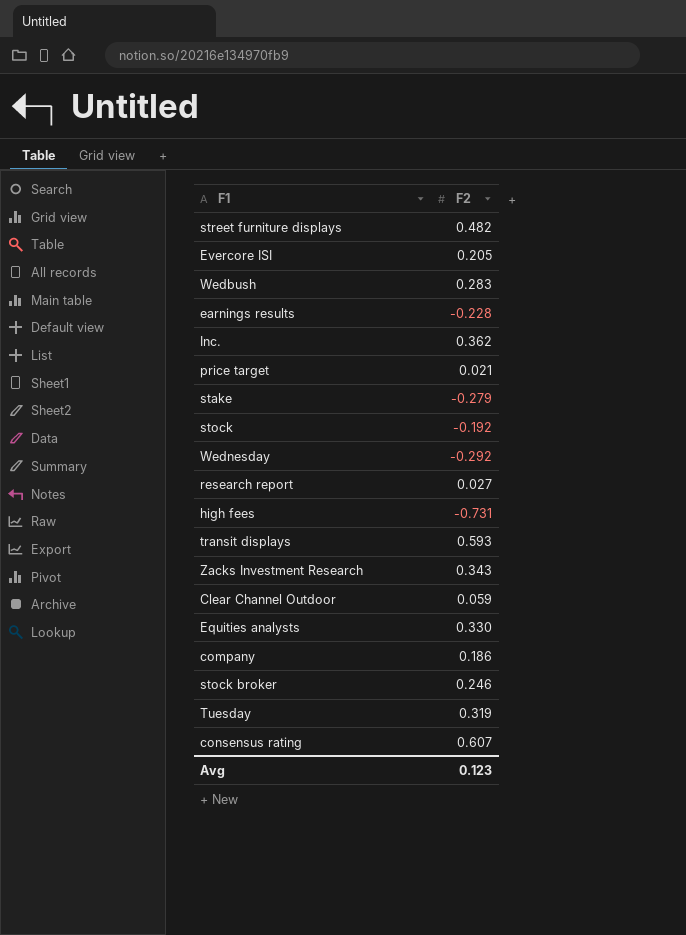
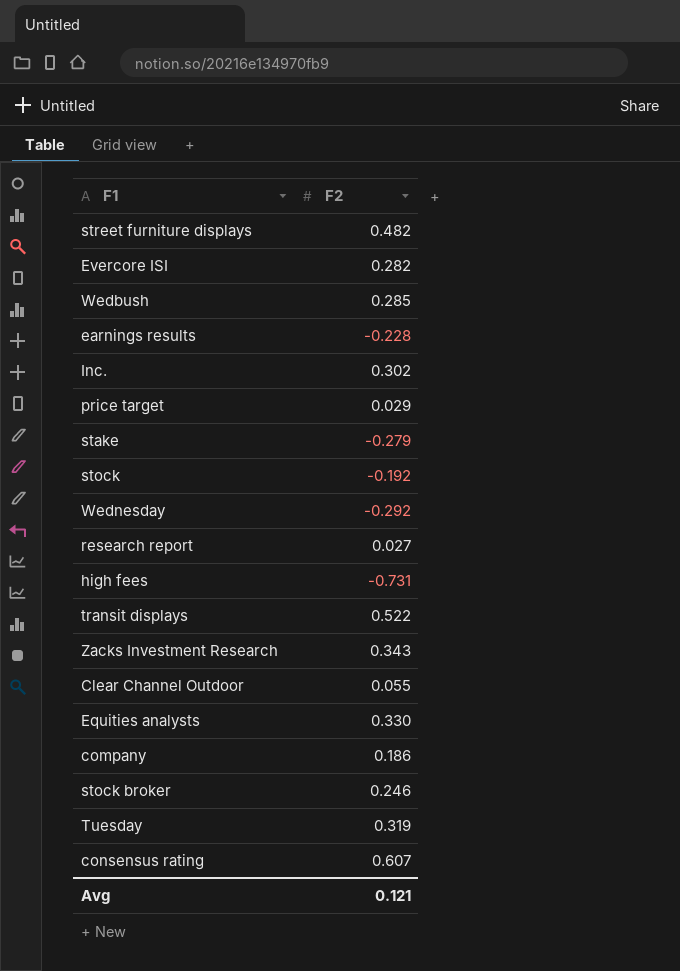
Evercore ISI | F2: 0.205 -> 0.282
Wedbush | F2: 0.283 -> 0.285
Inc. | F2: 0.362 -> 0.302
price target | F2: 0.021 -> 0.029
transit displays | F2: 0.593 -> 0.522
Clear Channel Outdoor | F2: 0.059 -> 0.055
Avg | F2: 0.123 -> 0.121

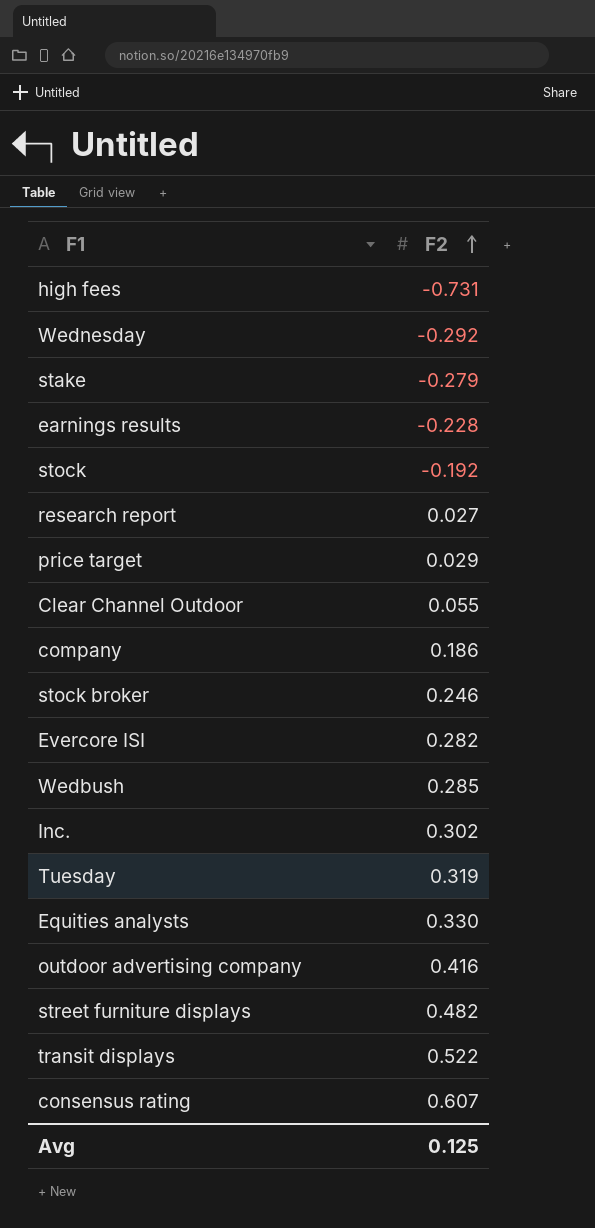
row order: none -> F2 ascending
row Zacks Investment Research: 0.343 -> none
row outdoor advertising company: none -> 0.416
Avg | F2: 0.121 -> 0.125

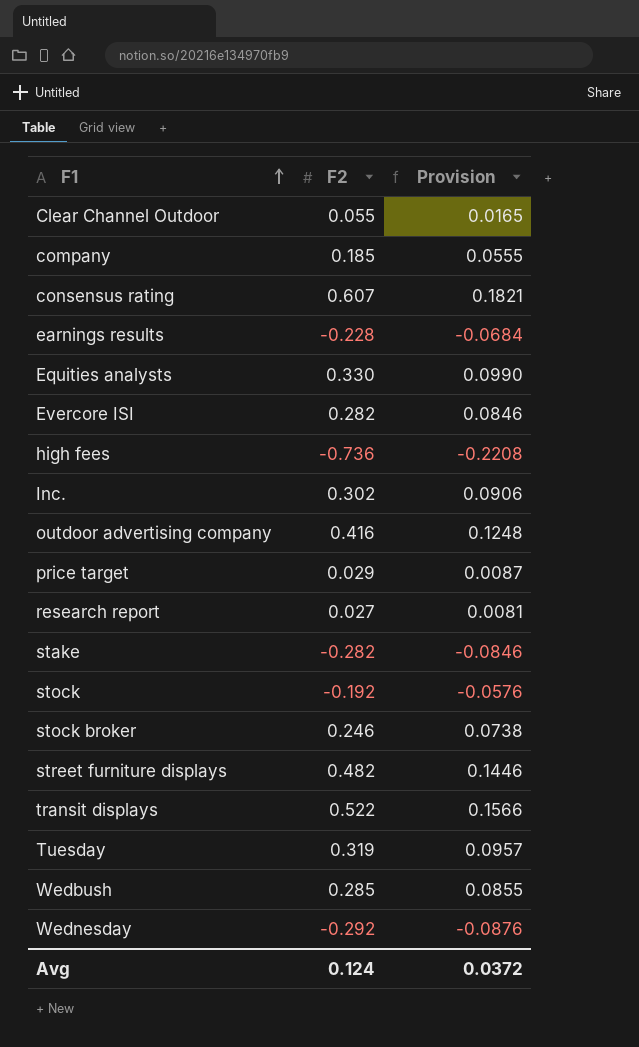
row order: F2 ascending -> F1 ascending
column Provision | formula: none -> [F2] * 0.3
company | F2: 0.186 -> 0.185
high fees | F2: -0.731 -> -0.736
stake | F2: -0.279 -> -0.282
Avg | F2: 0.125 -> 0.124

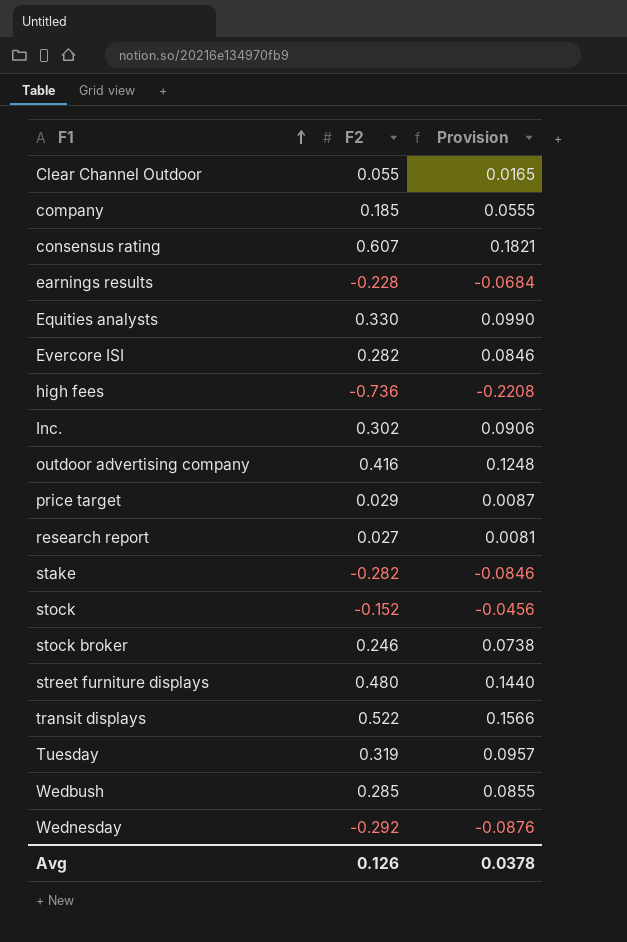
stock | F2: -0.192 -> -0.152
stock | Provision: -0.0576 -> -0.0456
street furniture displays | F2: 0.482 -> 0.480
street furniture displays | Provision: 0.1446 -> 0.1440
Avg | F2: 0.124 -> 0.126
Avg | Provision: 0.0372 -> 0.0378

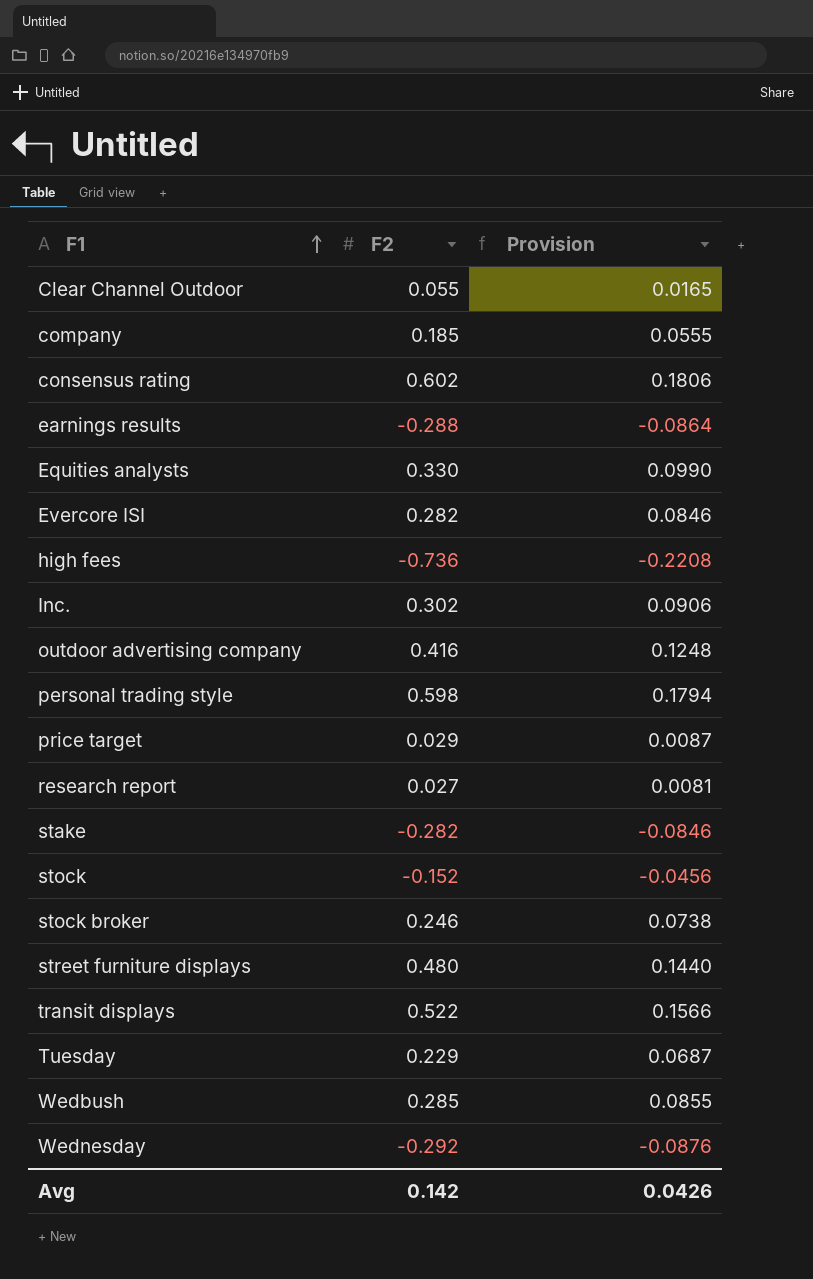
consensus rating | F2: 0.607 -> 0.602
consensus rating | Provision: 0.1821 -> 0.1806
earnings results | F2: -0.228 -> -0.288
earnings results | Provision: -0.0684 -> -0.0864
row personal trading style: none -> 0.598 | 0.1794
Tuesday | F2: 0.319 -> 0.229
Tuesday | Provision: 0.0957 -> 0.0687
Avg | F2: 0.126 -> 0.142
Avg | Provision: 0.0378 -> 0.0426

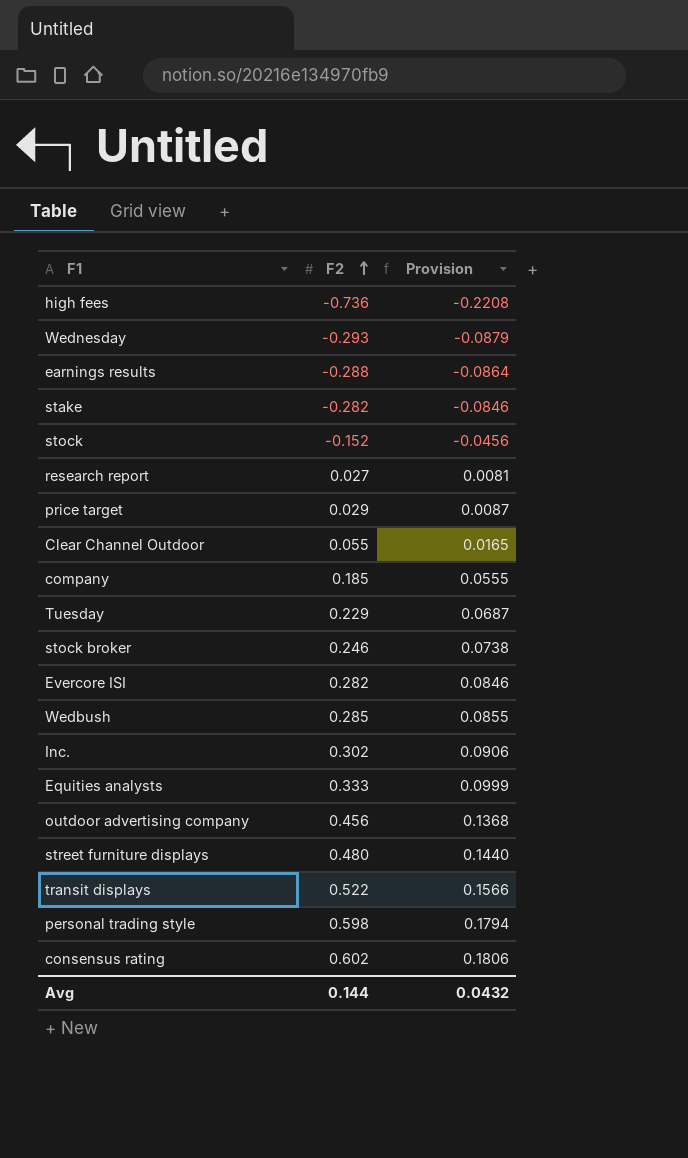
row order: F1 ascending -> F2 ascending
Wednesday | F2: -0.292 -> -0.293
Wednesday | Provision: -0.0876 -> -0.0879
Equities analysts | F2: 0.330 -> 0.333
Equities analysts | Provision: 0.0990 -> 0.0999
outdoor advertising company | F2: 0.416 -> 0.456
outdoor advertising company | Provision: 0.1248 -> 0.1368
Avg | F2: 0.142 -> 0.144
Avg | Provision: 0.0426 -> 0.0432

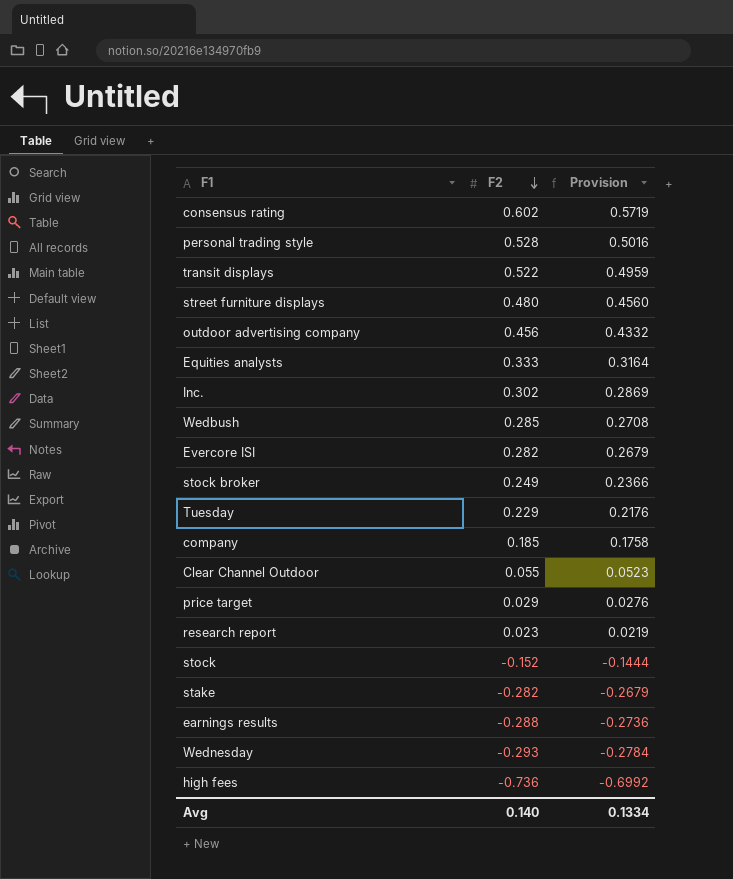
row order: F2 ascending -> F2 descending
column Provision | formula: [F2] * 0.3 -> [F2] * 0.95
personal trading style | F2: 0.598 -> 0.528
stock broker | F2: 0.246 -> 0.249
research report | F2: 0.027 -> 0.023
Avg | F2: 0.144 -> 0.140
Avg | Provision: 0.0432 -> 0.1334

